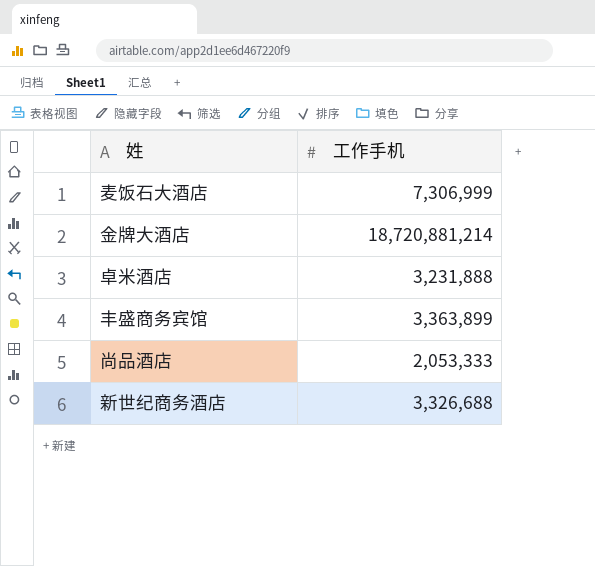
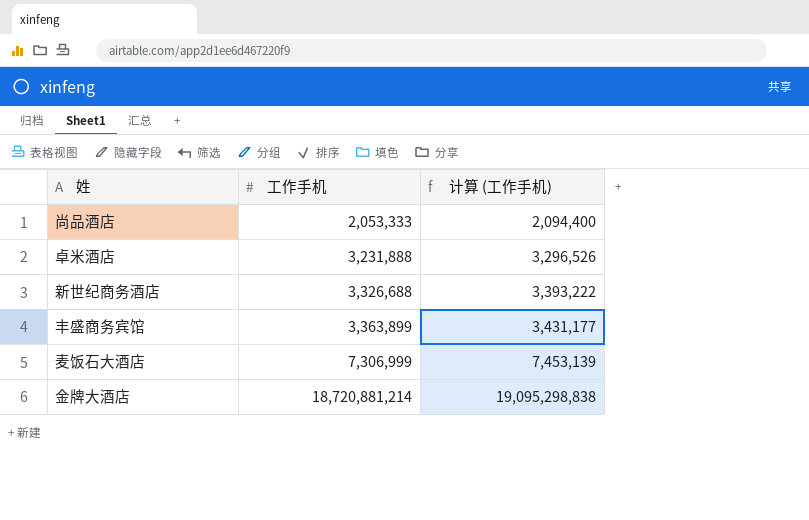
row order: none -> 工作手机 ascending
column 计算 (工作手机) | formula: none -> [工作手机] * 1.02

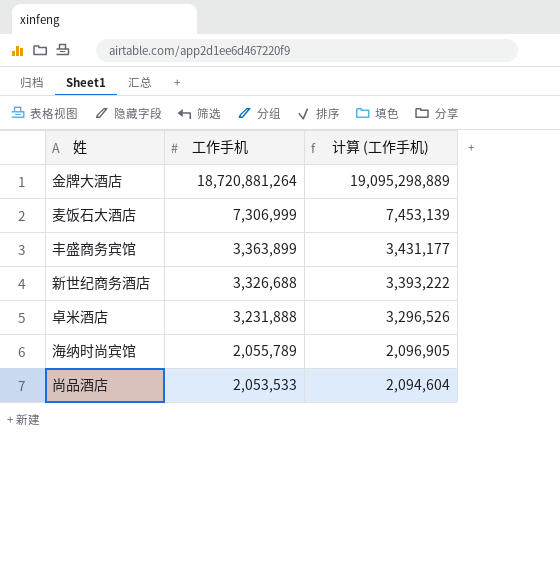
row order: 工作手机 ascending -> 工作手机 descending
金牌大酒店 | 工作手机: 18,720,881,214 -> 18,720,881,264
金牌大酒店 | 计算 (工作手机): 19,095,298,838 -> 19,095,298,889
row 海纳时尚宾馆: none -> 2,055,789 | 2,096,905
尚品酒店 | 工作手机: 2,053,333 -> 2,053,533
尚品酒店 | 计算 (工作手机): 2,094,400 -> 2,094,604

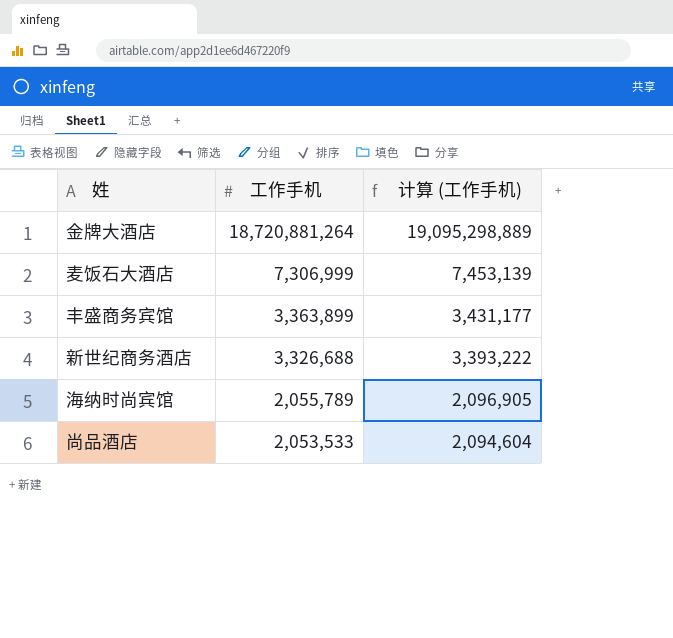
row 卓米酒店: 3,231,888 | 3,296,526 -> none

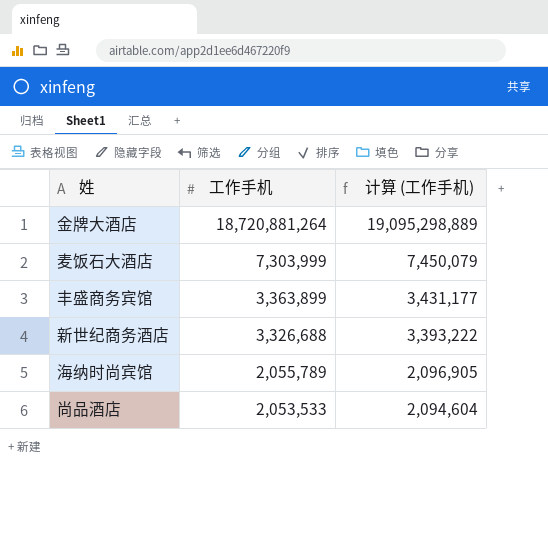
麦饭石大酒店 | 工作手机: 7,306,999 -> 7,303,999
麦饭石大酒店 | 计算 (工作手机): 7,453,139 -> 7,450,079

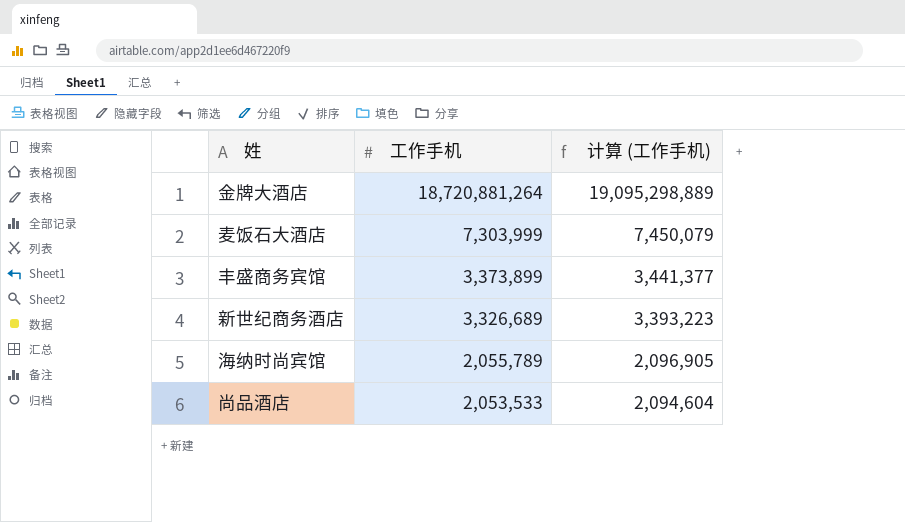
丰盛商务宾馆 | 工作手机: 3,363,899 -> 3,373,899
丰盛商务宾馆 | 计算 (工作手机): 3,431,177 -> 3,441,377
新世纪商务酒店 | 工作手机: 3,326,688 -> 3,326,689
新世纪商务酒店 | 计算 (工作手机): 3,393,222 -> 3,393,223

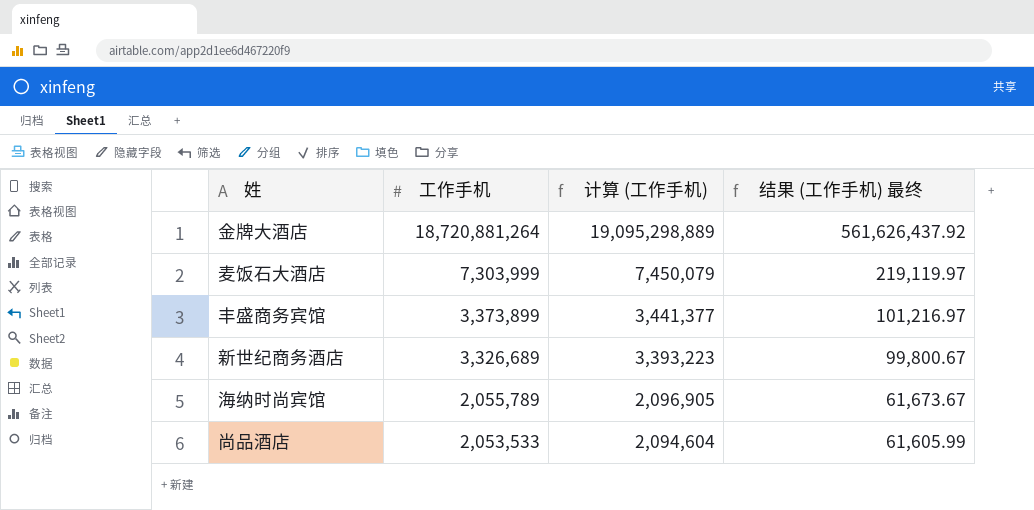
column 结果 (工作手机) 最终 | formula: none -> [工作手机] * 0.03

